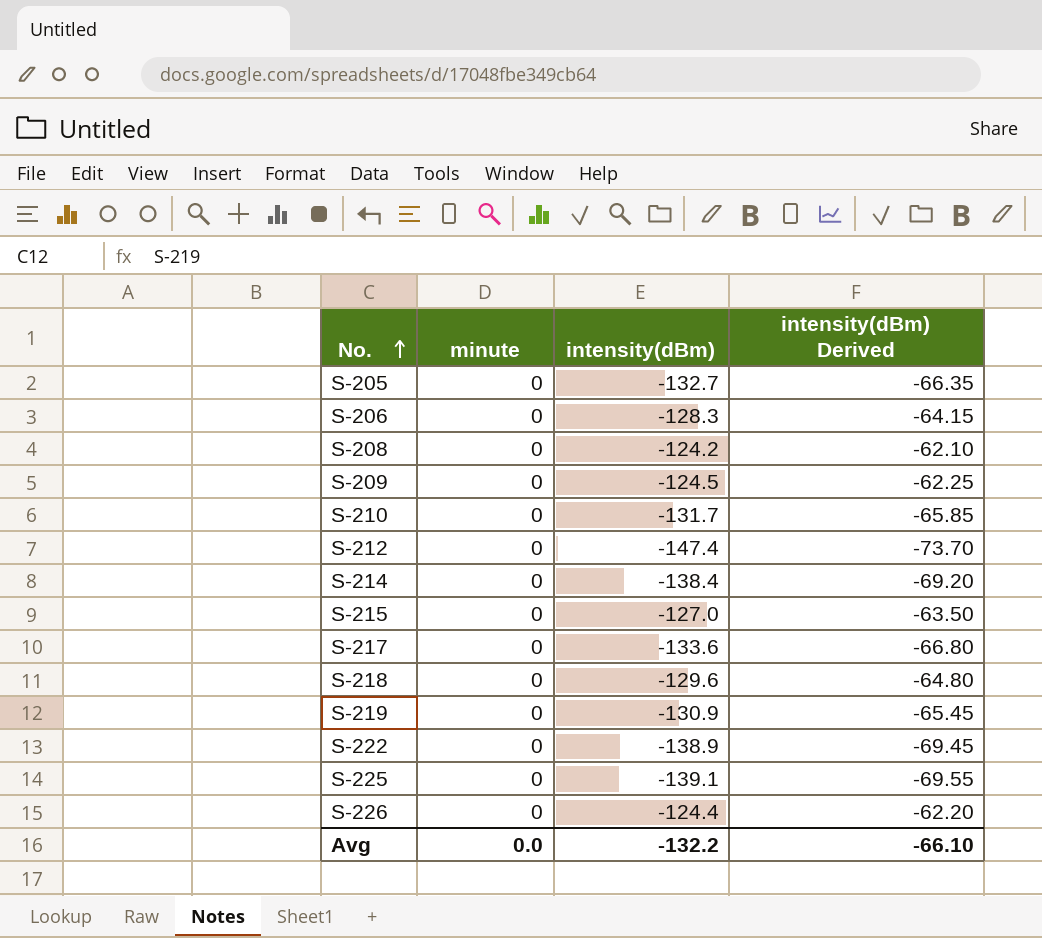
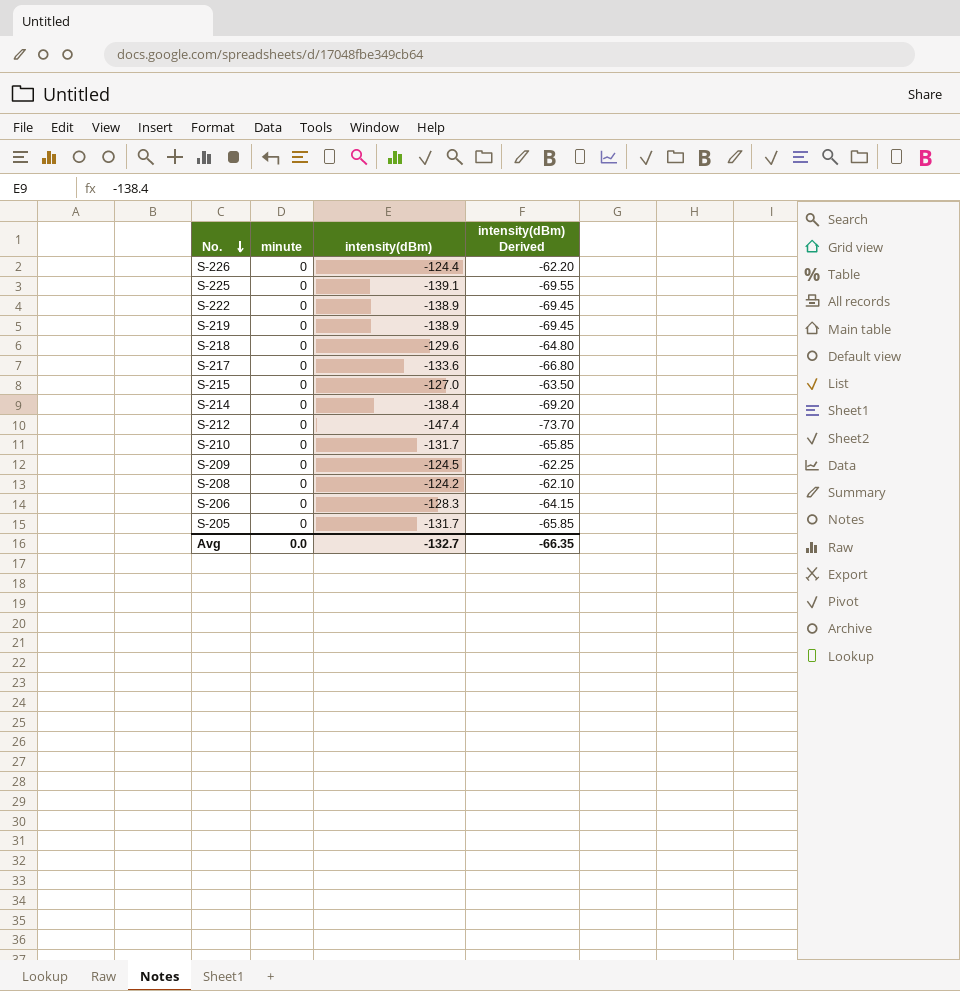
row order: No. ascending -> No. descending
S-219 | intensity(dBm): -130.9 -> -138.9
S-219 | intensity(dBm) Derived: -65.45 -> -69.45
S-205 | intensity(dBm): -132.7 -> -131.7
S-205 | intensity(dBm) Derived: -66.35 -> -65.85
Avg | intensity(dBm): -132.2 -> -132.7
Avg | intensity(dBm) Derived: -66.10 -> -66.35

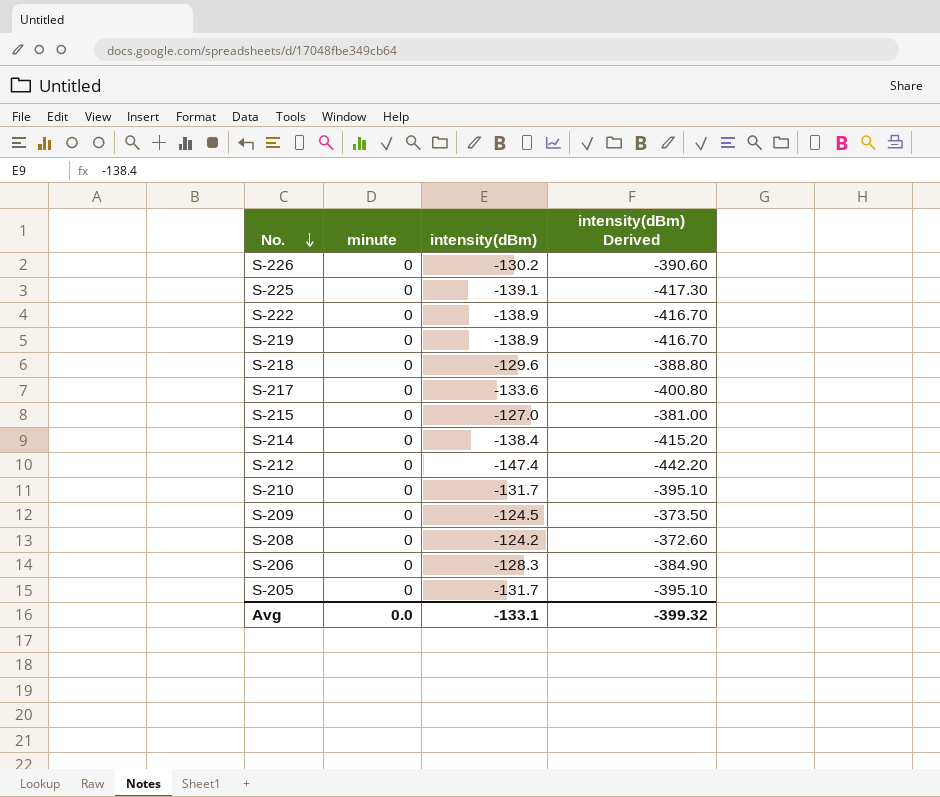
column intensity(dBm) Derived | formula: [intensity(dBm)] * 0.5 -> [intensity(dBm)] * 3
S-226 | intensity(dBm): -124.4 -> -130.2
Avg | intensity(dBm): -132.7 -> -133.1
Avg | intensity(dBm) Derived: -66.35 -> -399.32

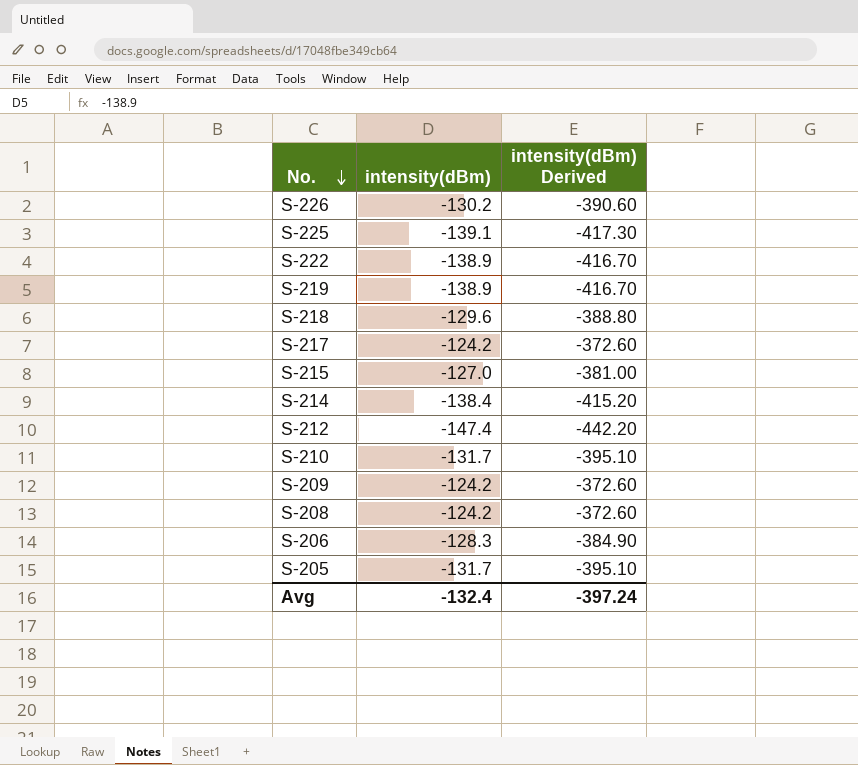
column minute | position: 2 -> none
S-217 | intensity(dBm): -133.6 -> -124.2
S-217 | intensity(dBm) Derived: -400.80 -> -372.60
S-209 | intensity(dBm): -124.5 -> -124.2
S-209 | intensity(dBm) Derived: -373.50 -> -372.60
Avg | intensity(dBm): -133.1 -> -132.4
Avg | intensity(dBm) Derived: -399.32 -> -397.24

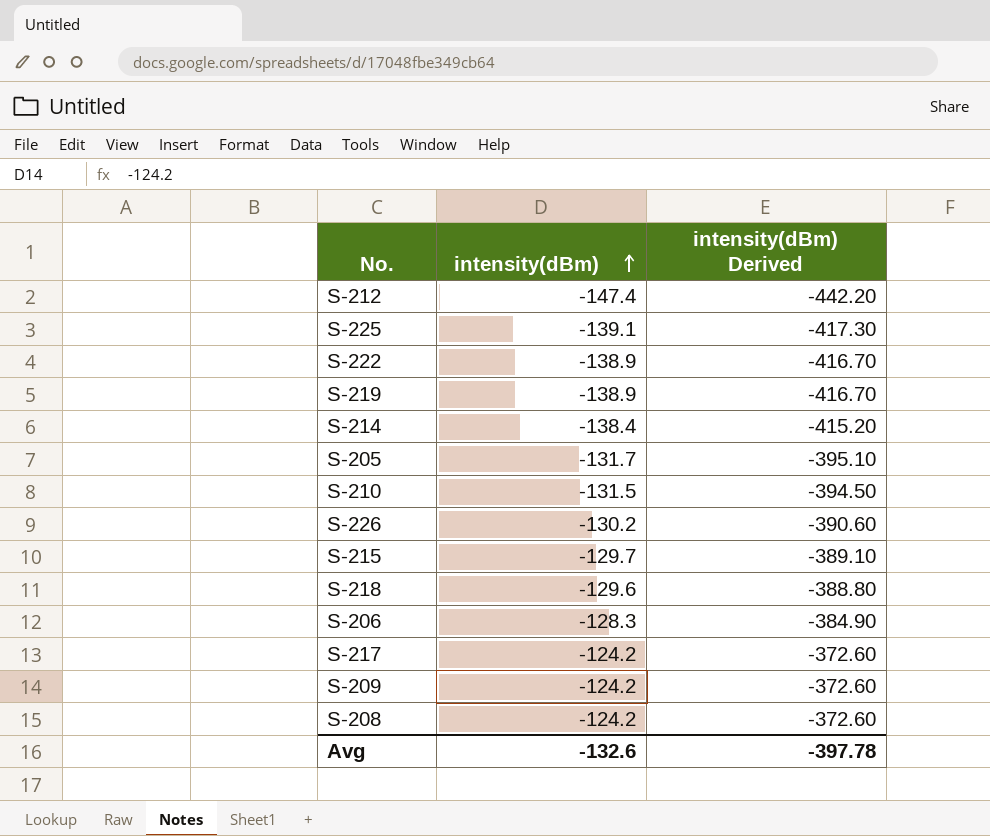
row order: No. descending -> intensity(dBm) ascending
S-210 | intensity(dBm): -131.7 -> -131.5
S-210 | intensity(dBm) Derived: -395.10 -> -394.50
S-215 | intensity(dBm): -127.0 -> -129.7
S-215 | intensity(dBm) Derived: -381.00 -> -389.10
Avg | intensity(dBm): -132.4 -> -132.6
Avg | intensity(dBm) Derived: -397.24 -> -397.78

